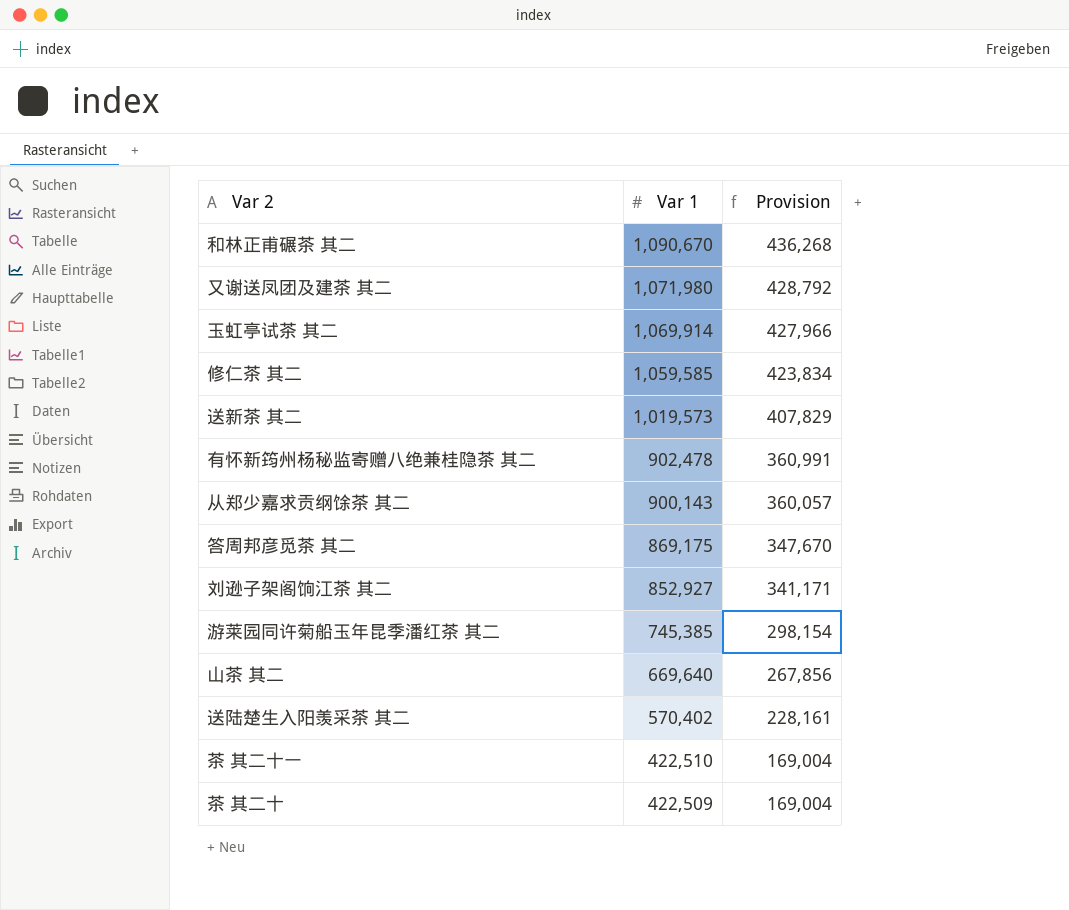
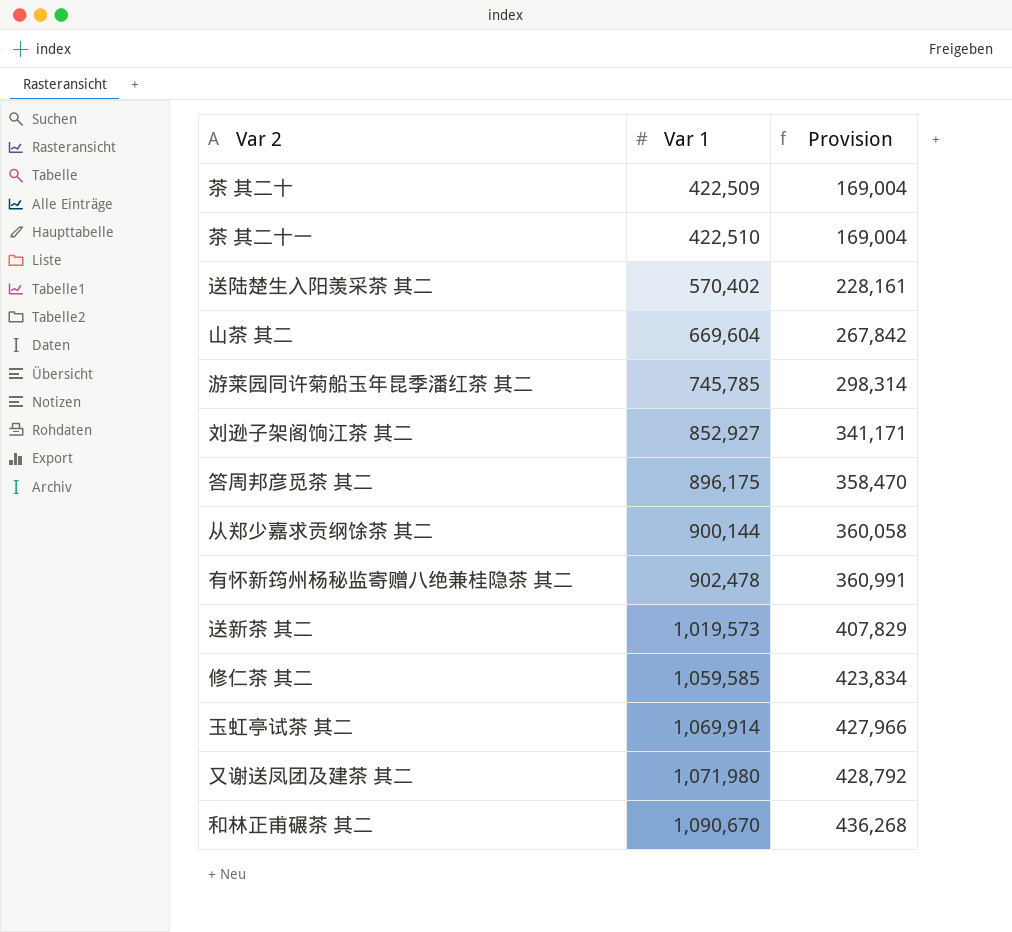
row order: Var 1 descending -> Var 1 ascending
山茶 其二 | Var 1: 669,640 -> 669,604
山茶 其二 | Provision: 267,856 -> 267,842
游莱园同许菊船玉年昆季潘红茶 其二 | Var 1: 745,385 -> 745,785
游莱园同许菊船玉年昆季潘红茶 其二 | Provision: 298,154 -> 298,314
答周邦彦觅茶 其二 | Var 1: 869,175 -> 896,175
答周邦彦觅茶 其二 | Provision: 347,670 -> 358,470
从郑少嘉求贡纲馀茶 其二 | Var 1: 900,143 -> 900,144
从郑少嘉求贡纲馀茶 其二 | Provision: 360,057 -> 360,058

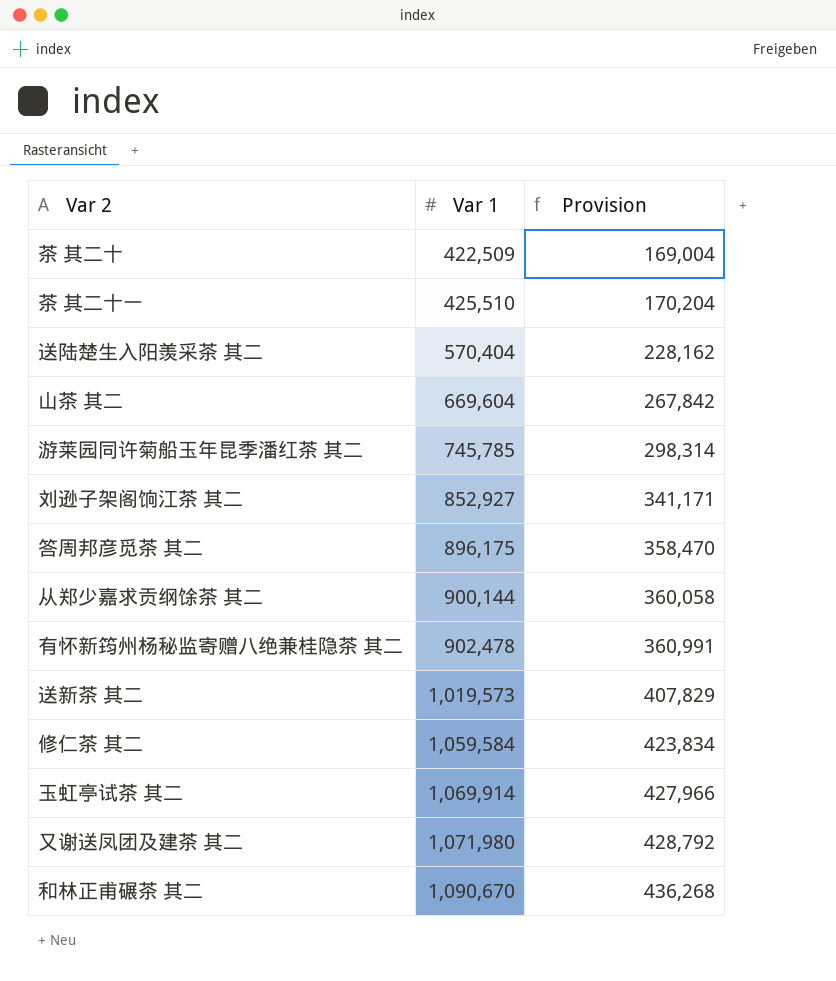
茶 其二十一 | Var 1: 422,510 -> 425,510
茶 其二十一 | Provision: 169,004 -> 170,204
送陆楚生入阳羡采茶 其二 | Var 1: 570,402 -> 570,404
送陆楚生入阳羡采茶 其二 | Provision: 228,161 -> 228,162
修仁茶 其二 | Var 1: 1,059,585 -> 1,059,584

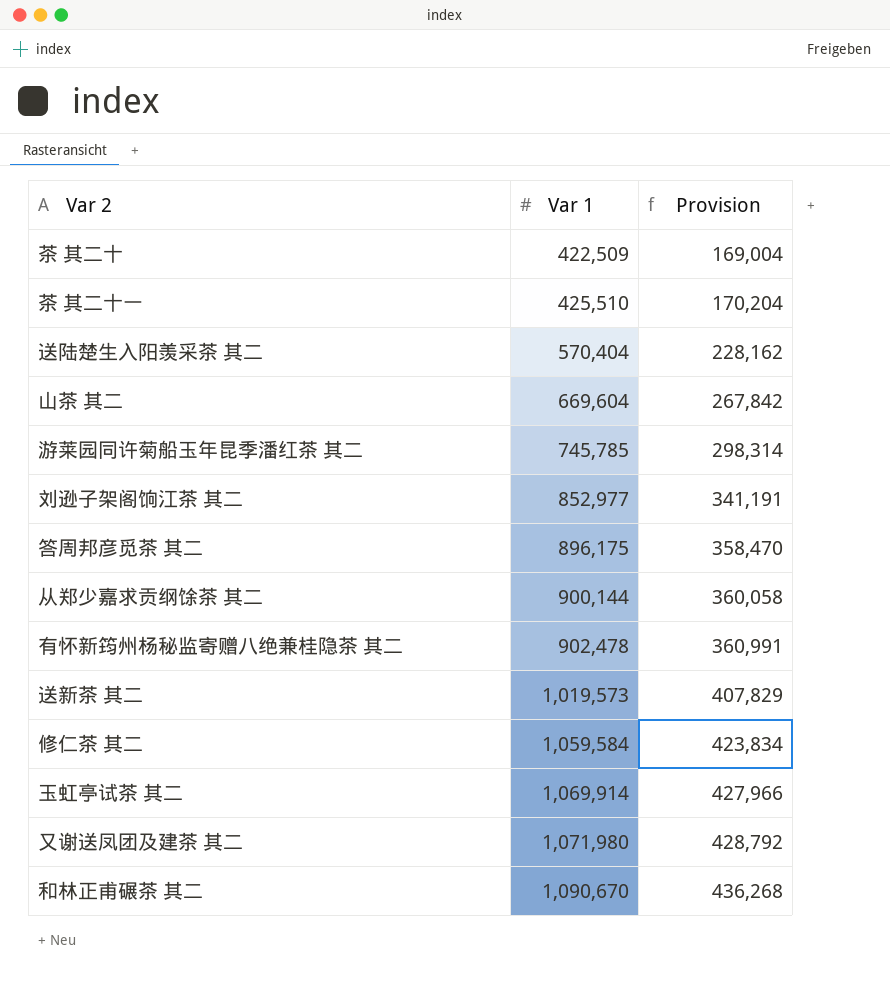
刘逊子架阁饷江茶 其二 | Var 1: 852,927 -> 852,977
刘逊子架阁饷江茶 其二 | Provision: 341,171 -> 341,191

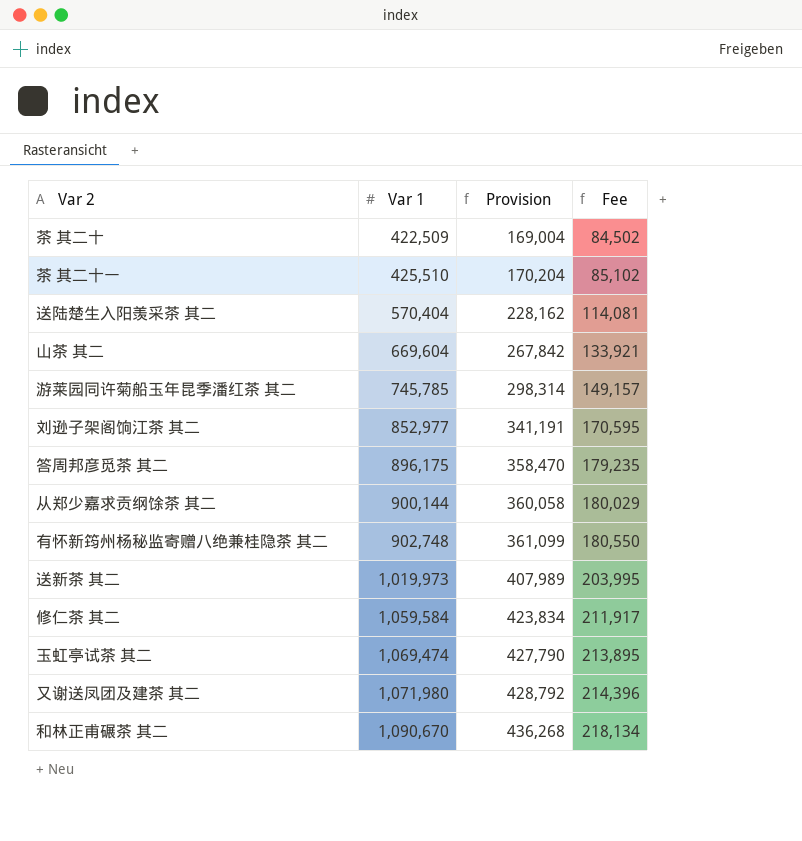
column Fee | formula: none -> [Var 1] * 0.2
有怀新筠州杨秘监寄赠八绝兼桂隐茶 其二 | Var 1: 902,478 -> 902,748
有怀新筠州杨秘监寄赠八绝兼桂隐茶 其二 | Provision: 360,991 -> 361,099
送新茶 其二 | Var 1: 1,019,573 -> 1,019,973
送新茶 其二 | Provision: 407,829 -> 407,989
玉虹亭试茶 其二 | Var 1: 1,069,914 -> 1,069,474
玉虹亭试茶 其二 | Provision: 427,966 -> 427,790

